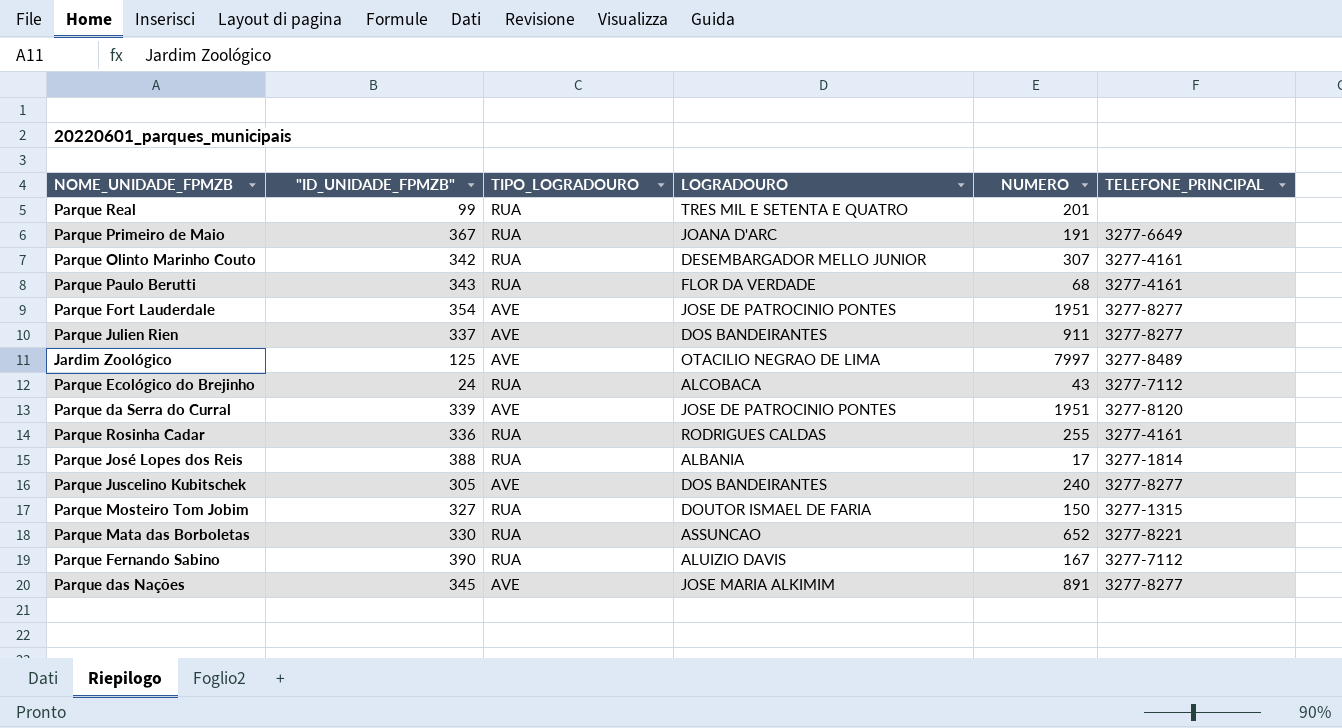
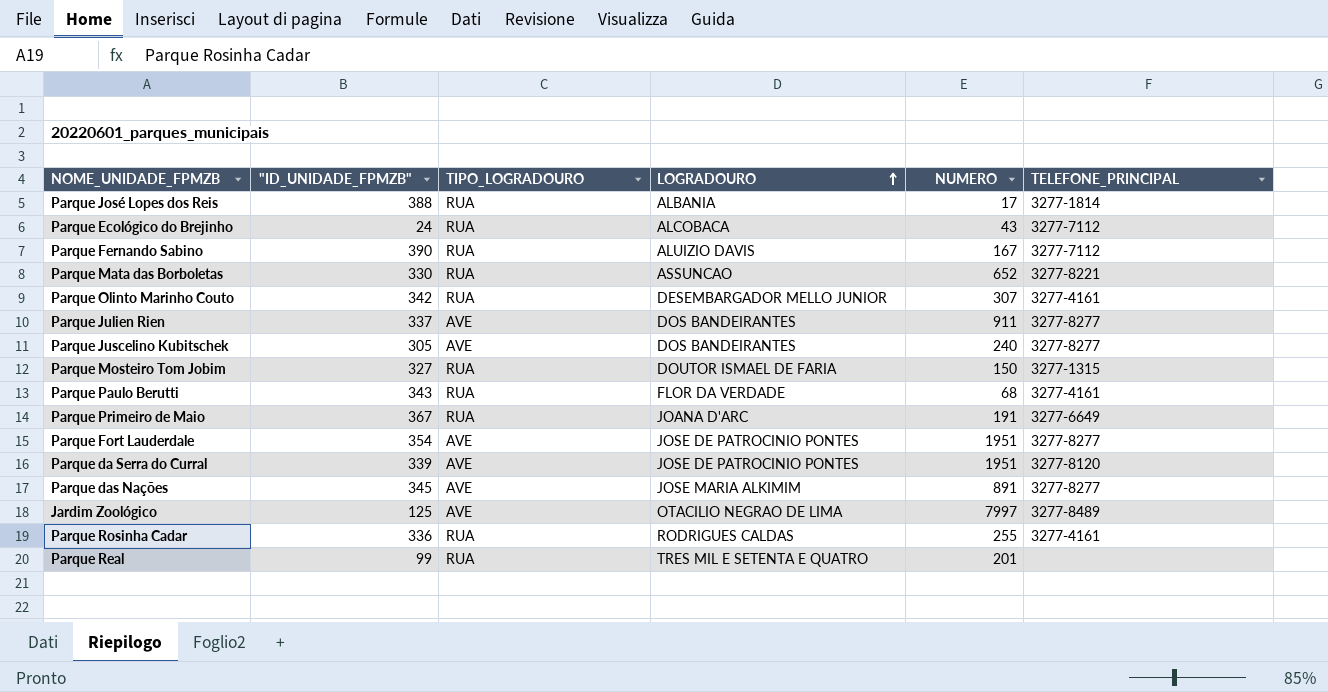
row order: none -> LOGRADOURO ascending

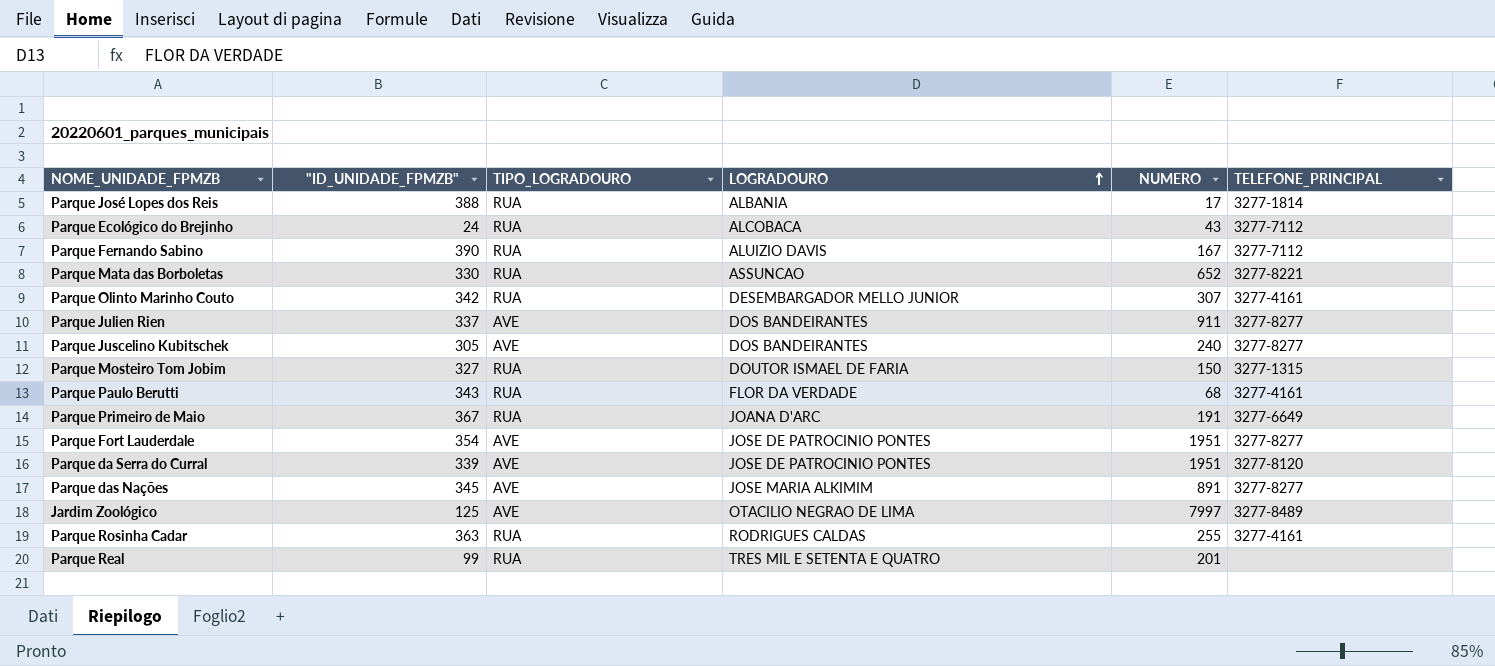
Parque Rosinha Cadar | "ID_UNIDADE_FPMZB": 336 -> 363

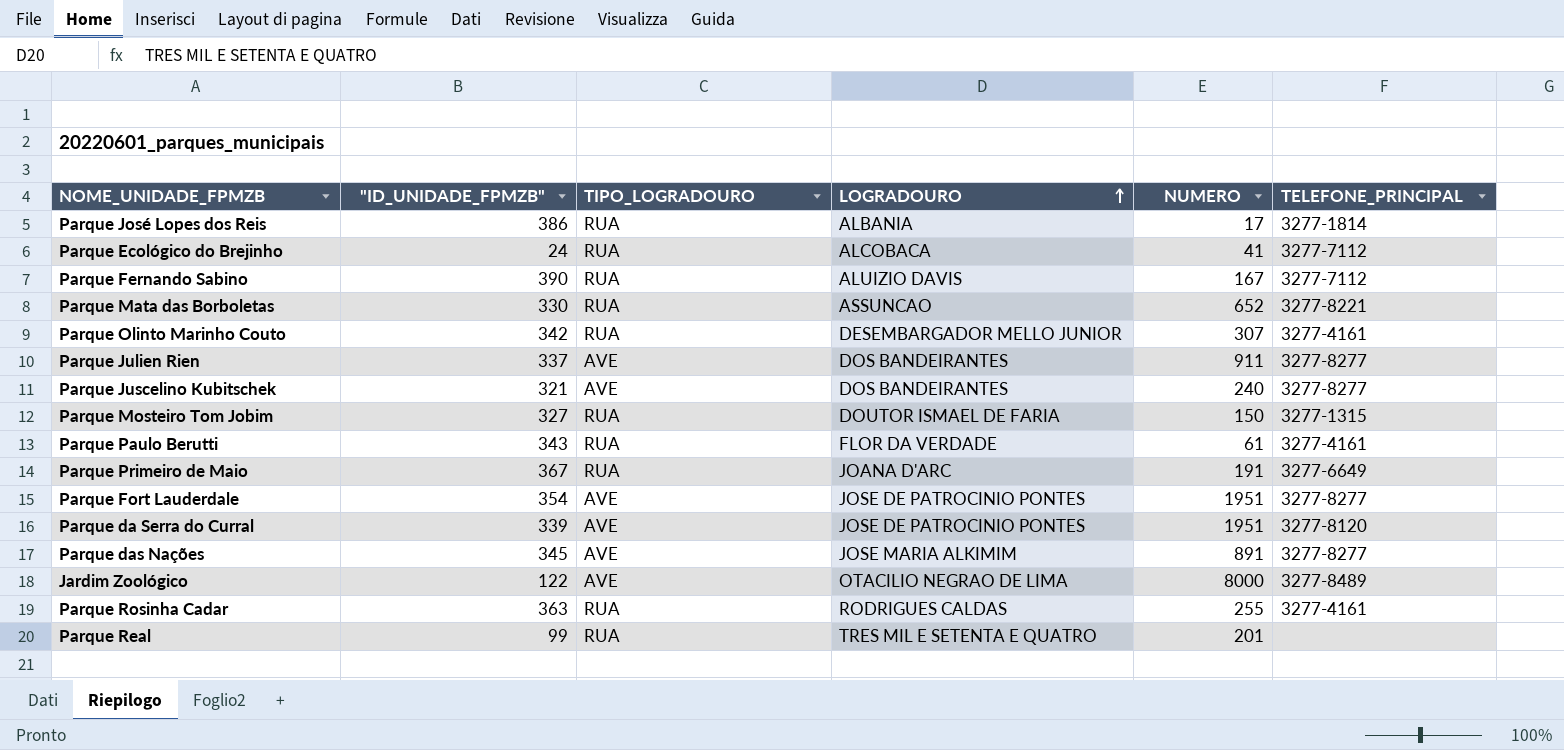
Parque José Lopes dos Reis | "ID_UNIDADE_FPMZB": 388 -> 386
Parque Ecológico do Brejinho | NUMERO: 43 -> 41
Parque Juscelino Kubitschek | "ID_UNIDADE_FPMZB": 305 -> 321
Parque Paulo Berutti | NUMERO: 68 -> 61
Jardim Zoológico | "ID_UNIDADE_FPMZB": 125 -> 122
Jardim Zoológico | NUMERO: 7997 -> 8000

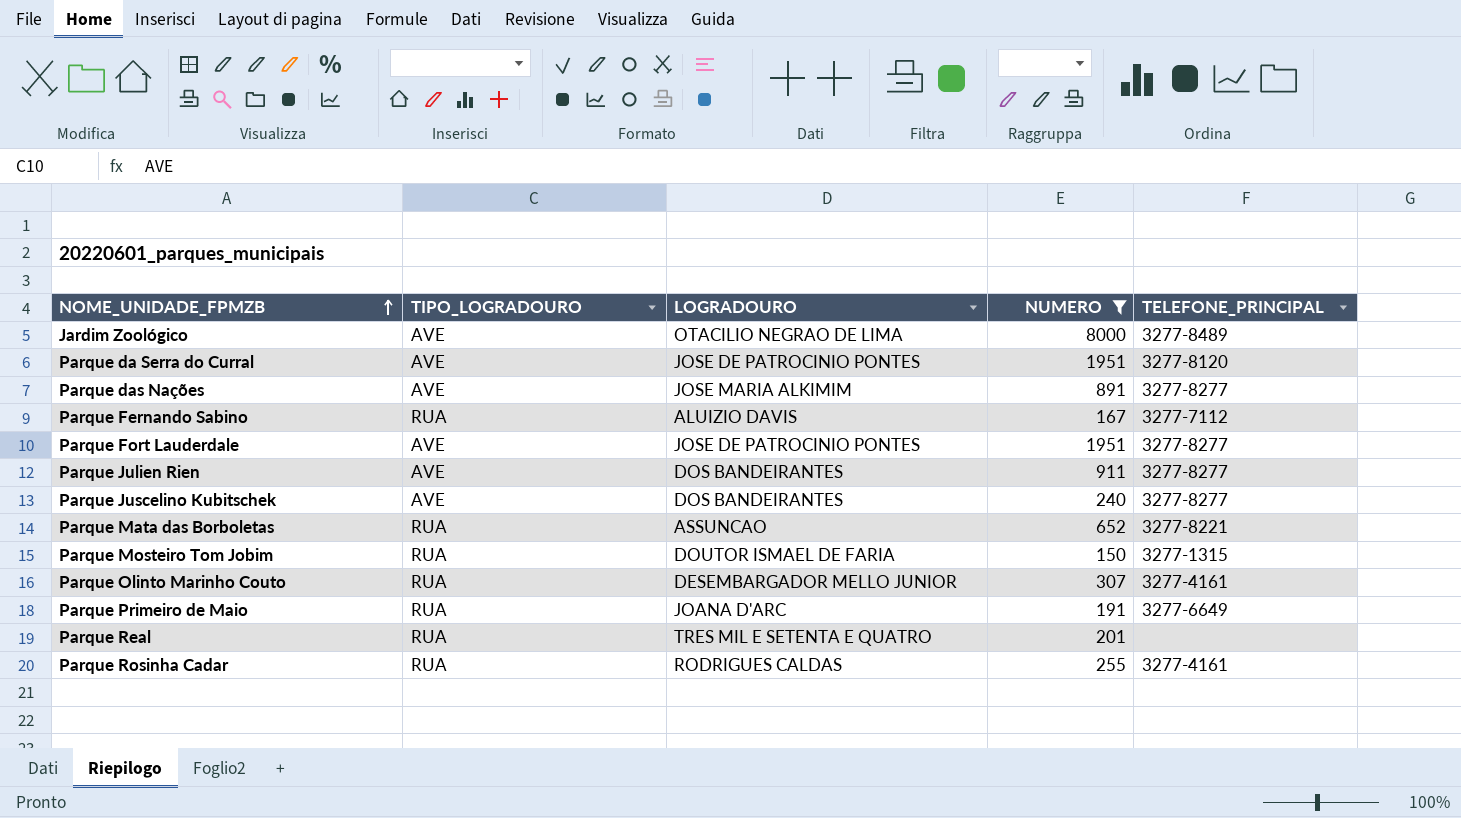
filter: none -> NUMERO >= 150
row order: LOGRADOURO ascending -> NOME_UNIDADE_FPMZB ascending
column "ID_UNIDADE_FPMZB" | position: 2 -> none

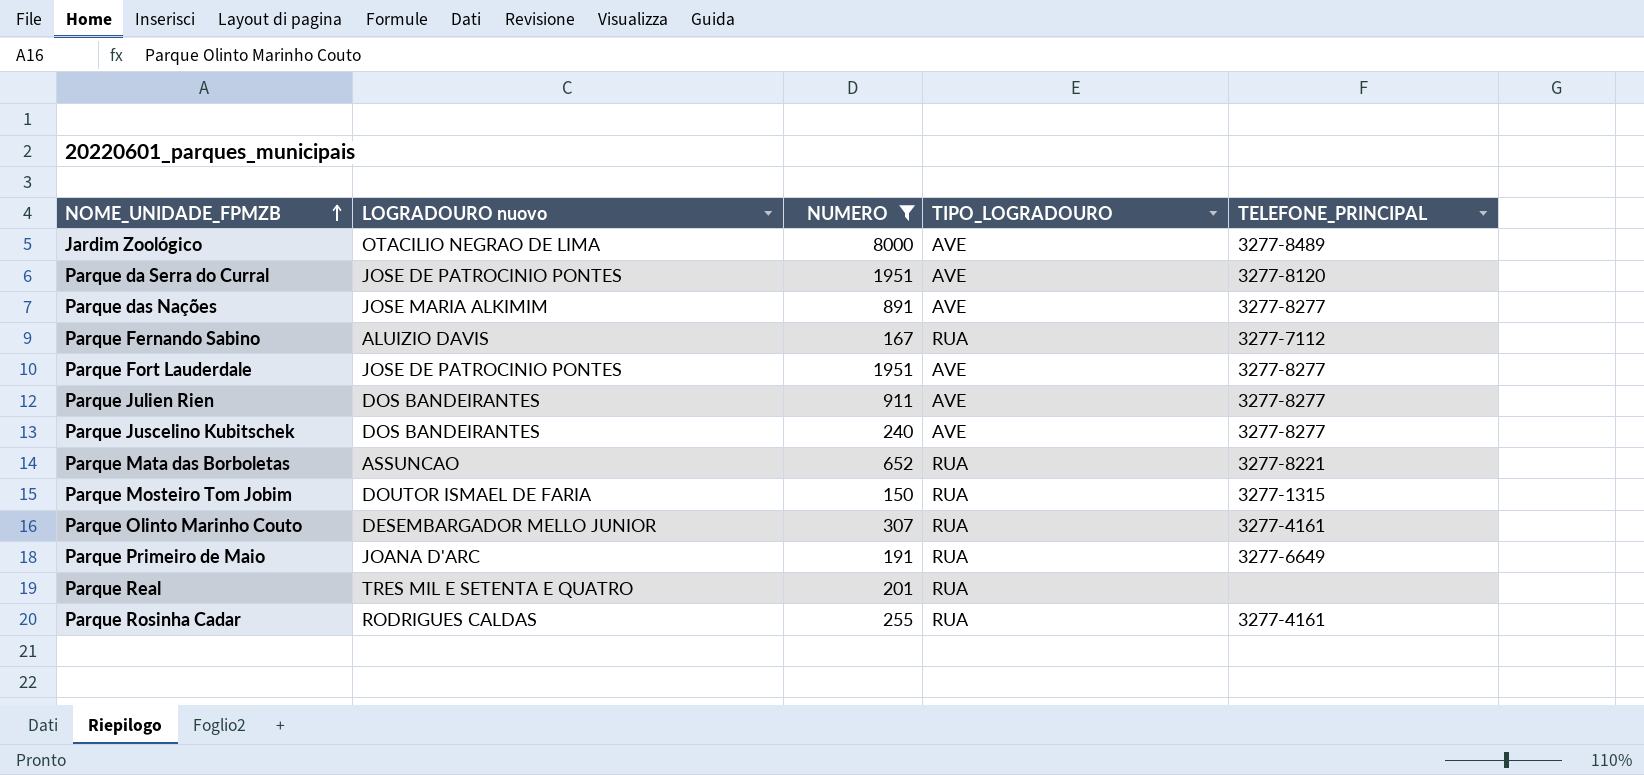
column name: LOGRADOURO -> LOGRADOURO nuovo
column TIPO_LOGRADOURO | position: 2 -> 4

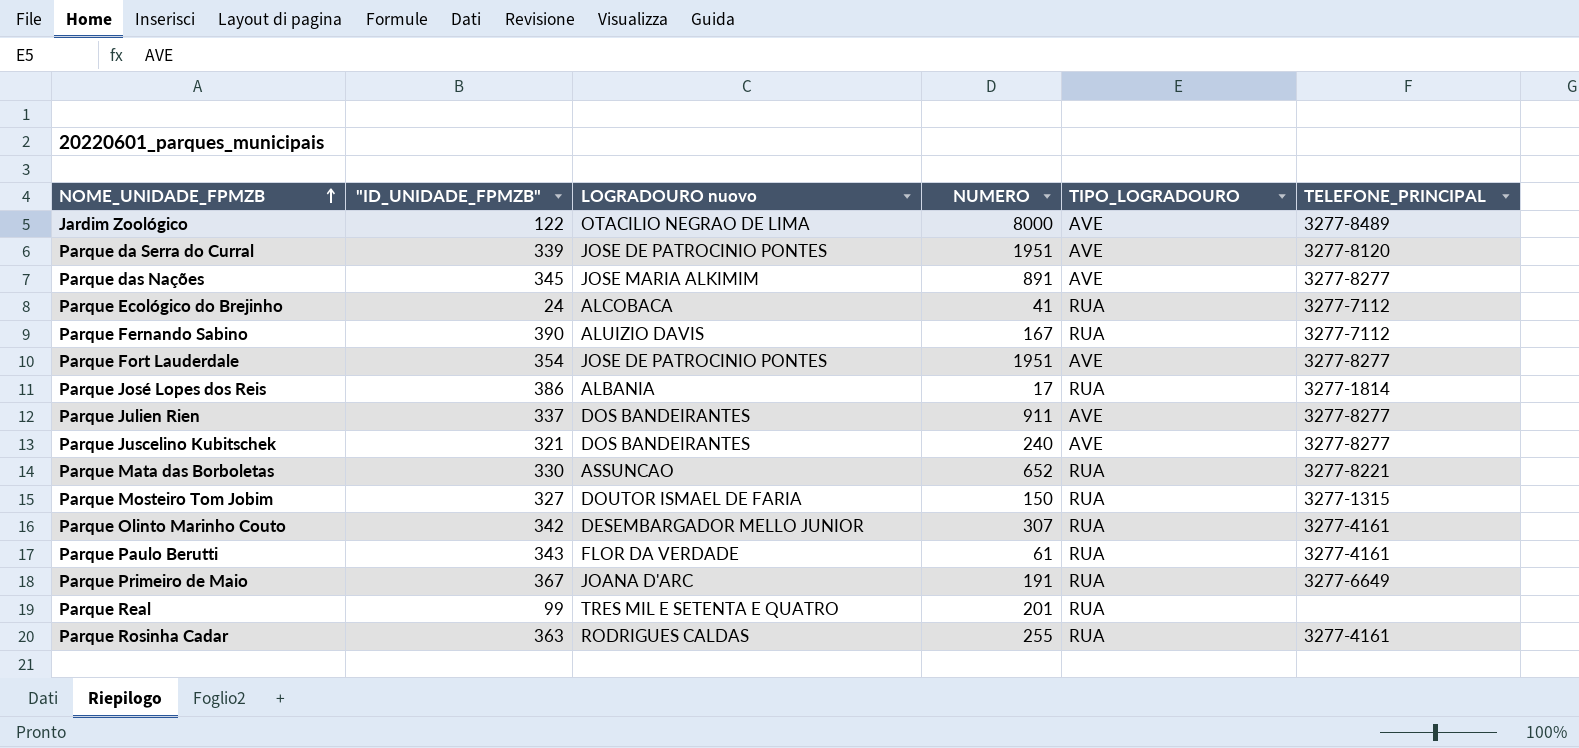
filter: NUMERO >= 150 -> none
column "ID_UNIDADE_FPMZB" | position: none -> 2

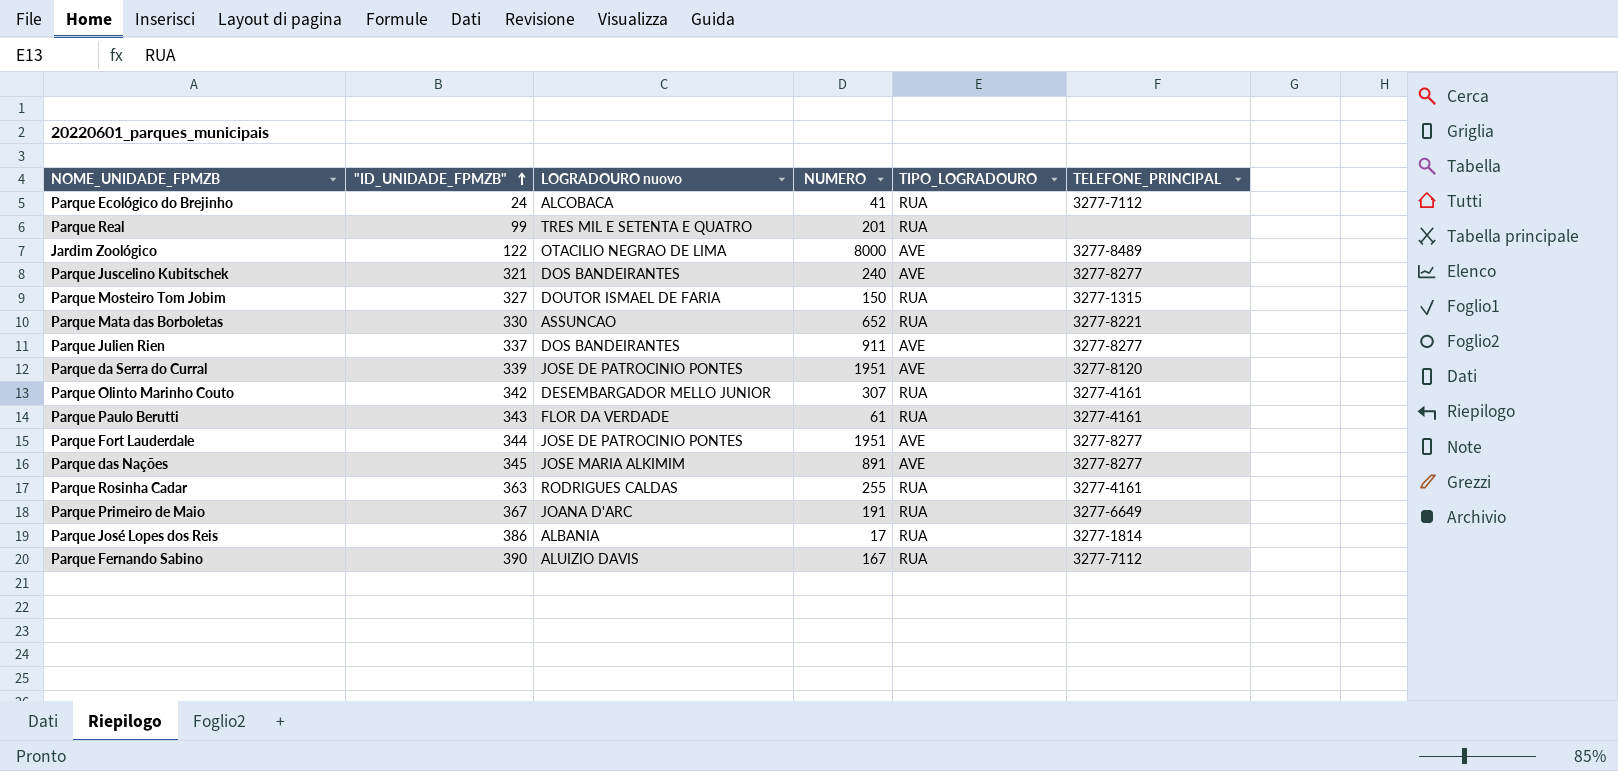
row order: NOME_UNIDADE_FPMZB ascending -> "ID_UNIDADE_FPMZB" ascending
Parque Fort Lauderdale | "ID_UNIDADE_FPMZB": 354 -> 344

